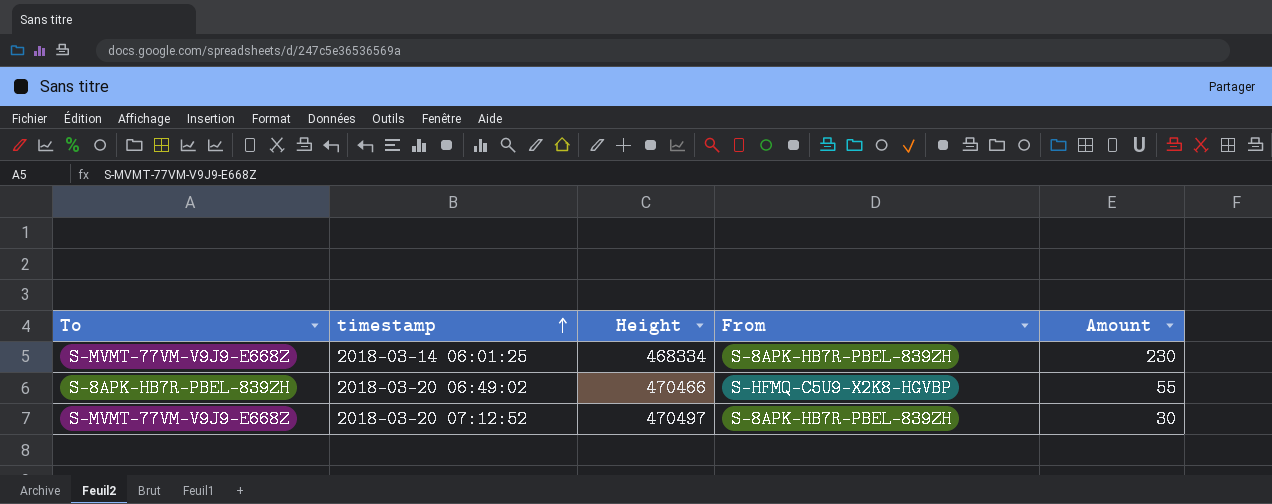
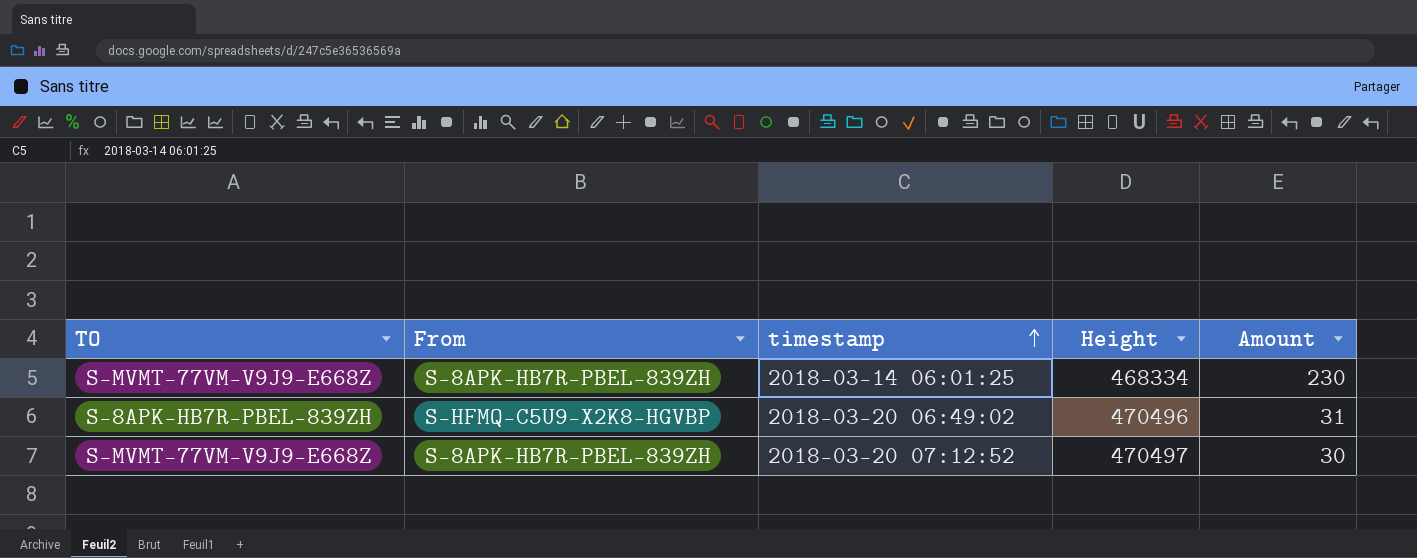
column name: To -> TO
column From | position: 4 -> 2
2018-03-20 06:49:02 | Height: 470466 -> 470496
2018-03-20 06:49:02 | Amount: 55 -> 31

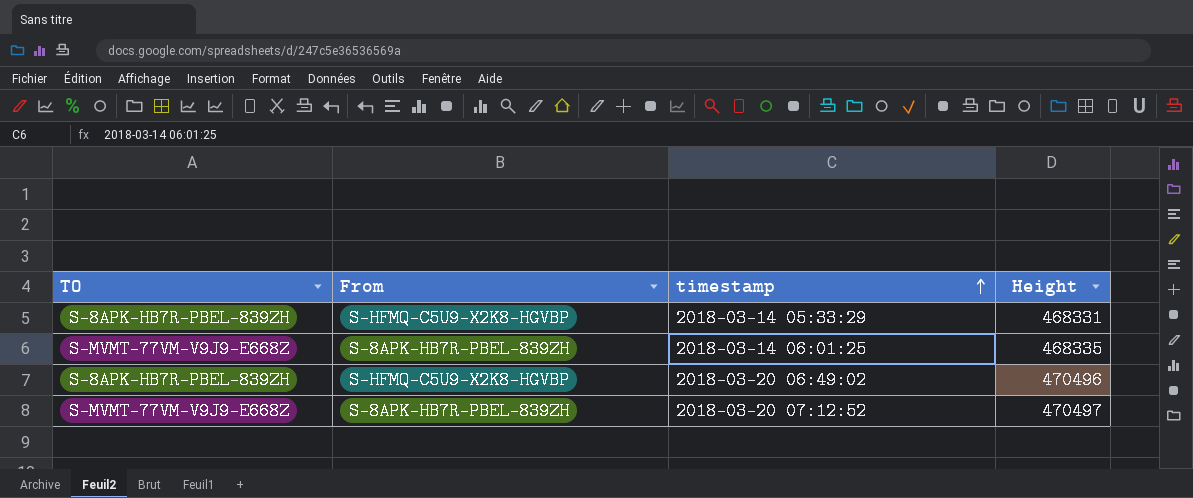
column Amount | position: 5 -> none
row 2018-03-14 05:33:29: none -> S-8APK-HB7R-PBEL-839ZH | S-HFMQ-C5U9-X2K8-HGVBP | 468331
2018-03-14 06:01:25 | Height: 468334 -> 468335

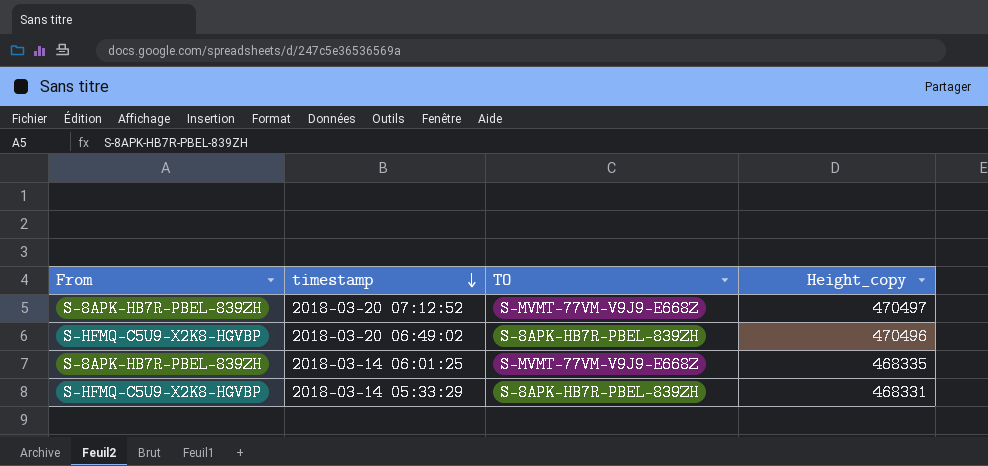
row order: timestamp ascending -> timestamp descending
column TO | position: 1 -> 3
column name: Height -> Height_copy

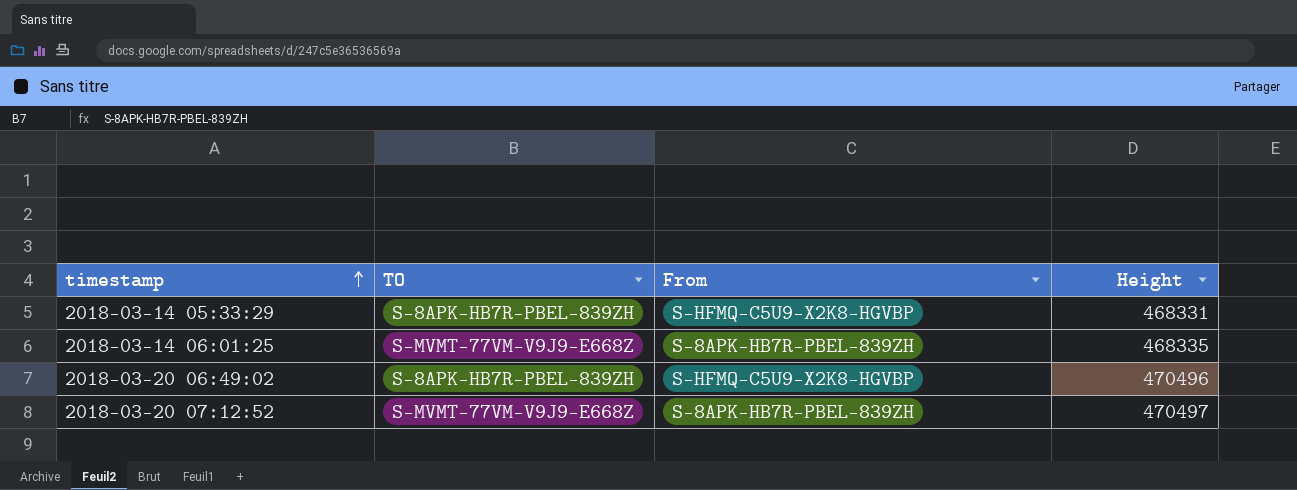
row order: timestamp descending -> timestamp ascending
column From | position: 1 -> 3
column name: Height_copy -> Height

